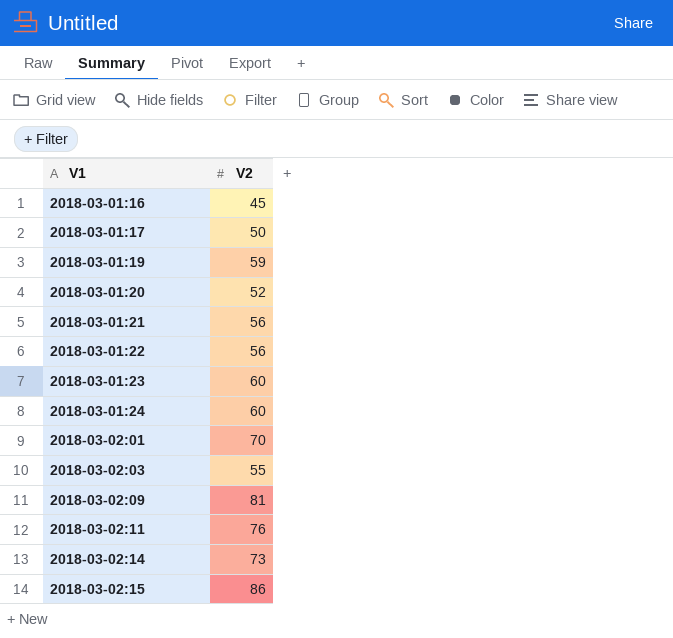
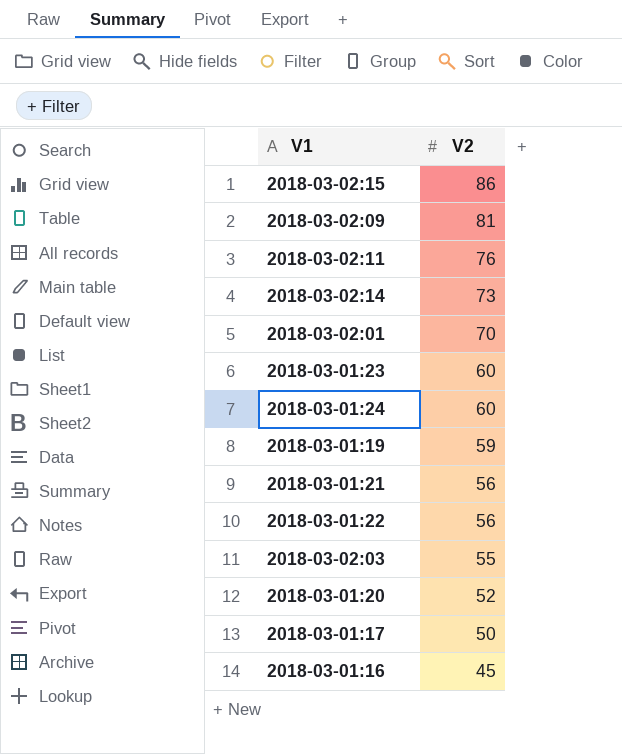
row order: V1 ascending -> V2 descending

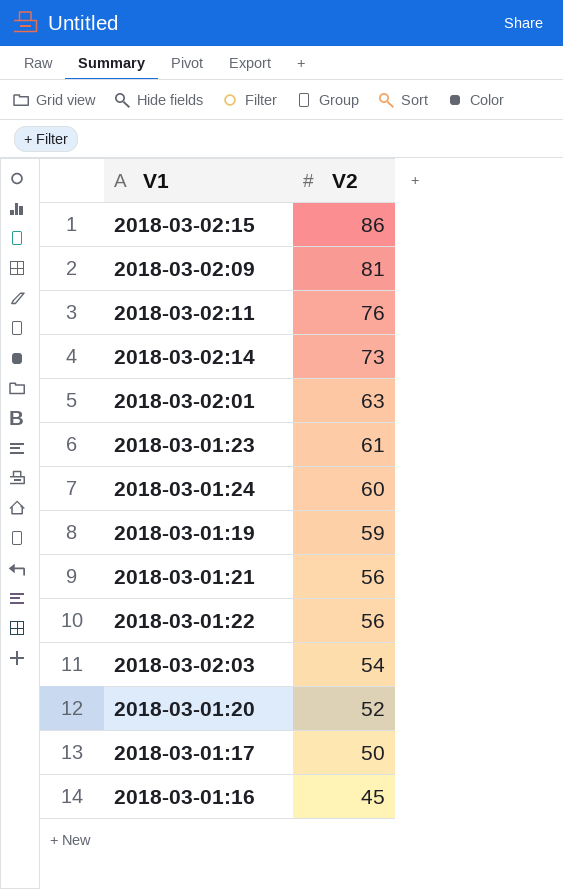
2018-03-02:01 | V2: 70 -> 63
2018-03-01:23 | V2: 60 -> 61
2018-03-02:03 | V2: 55 -> 54

